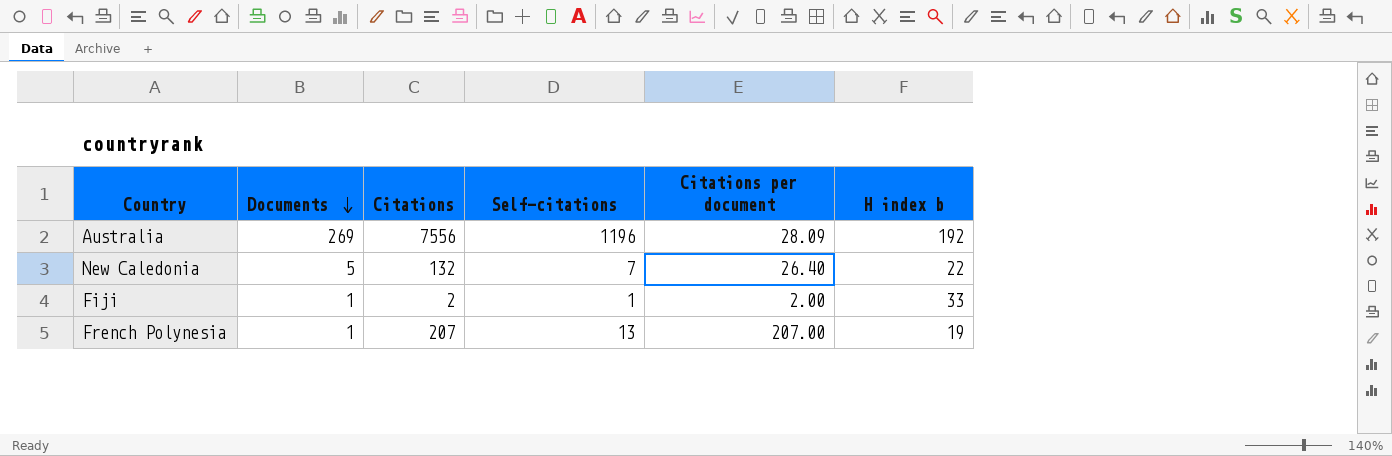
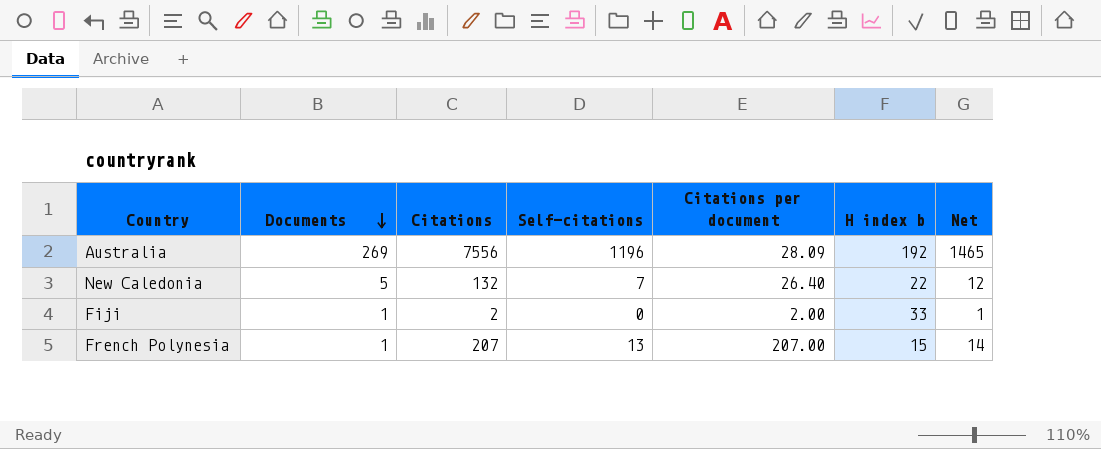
column Net | formula: none -> [Documents] + [Self-citations]
Fiji | Self-citations: 1 -> 0
French Polynesia | H index b: 19 -> 15

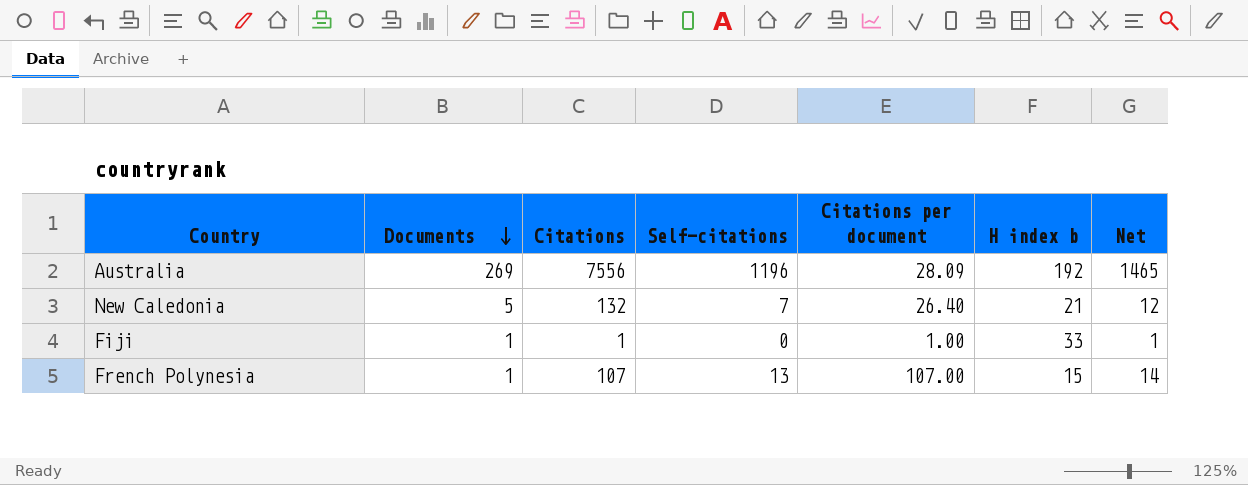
New Caledonia | H index b: 22 -> 21
Fiji | Citations: 2 -> 1
Fiji | Citations per document: 2.00 -> 1.00
French Polynesia | Citations: 207 -> 107
French Polynesia | Citations per document: 207.00 -> 107.00

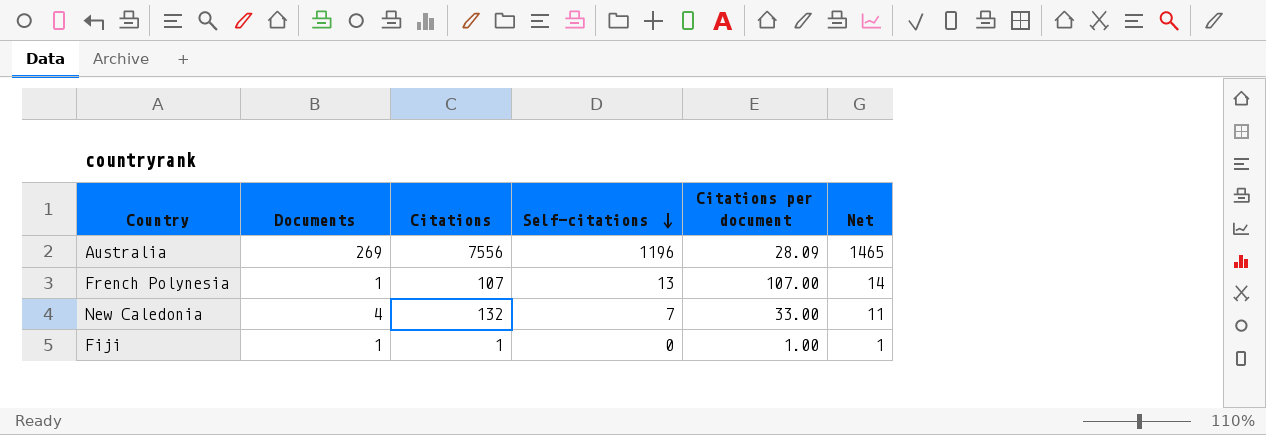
row order: Documents descending -> Self-citations descending
column H index b | position: 6 -> none
New Caledonia | Documents: 5 -> 4
New Caledonia | Citations per document: 26.40 -> 33.00
New Caledonia | Net: 12 -> 11

